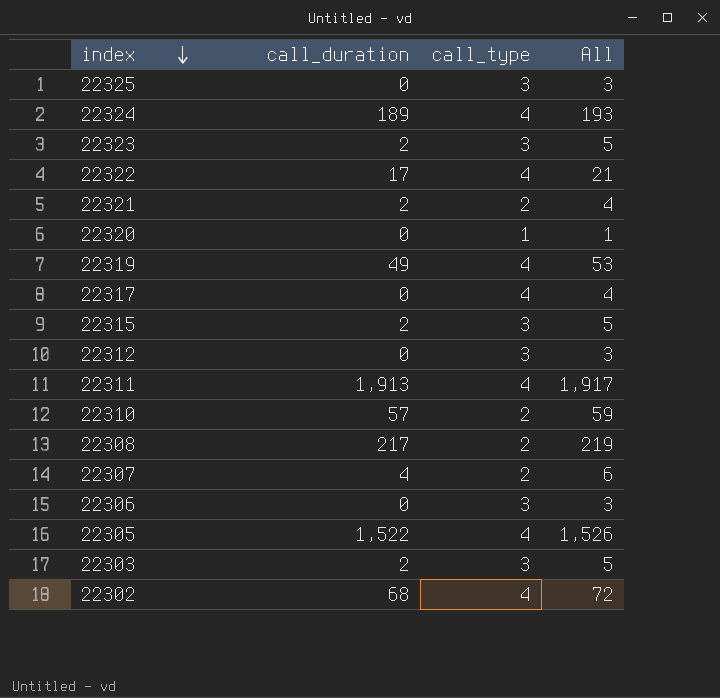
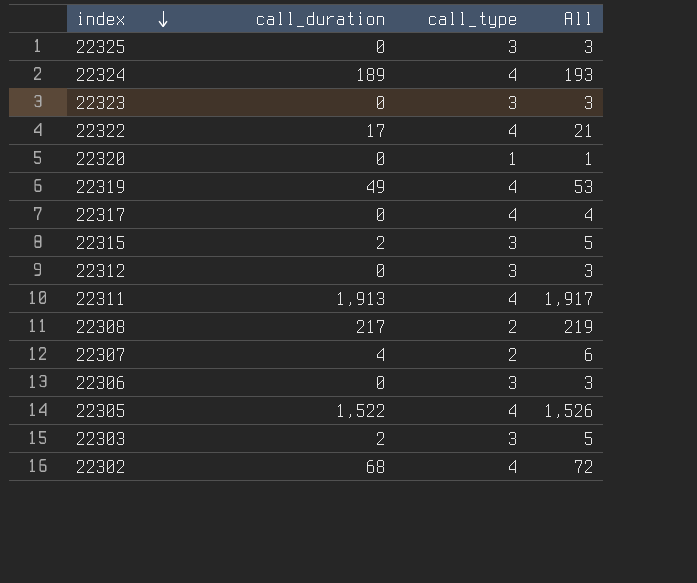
row 22321: 2 | 2 | 4 -> none
row 22310: 57 | 2 | 59 -> none
22323 | call_duration: 2 -> 0
22323 | All: 5 -> 3

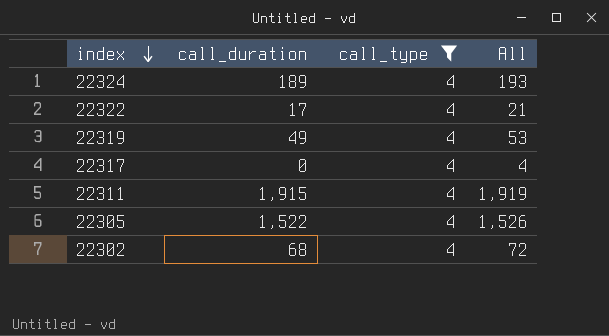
filter: none -> call_type = 4
22311 | call_duration: 1,913 -> 1,915
22311 | All: 1,917 -> 1,919

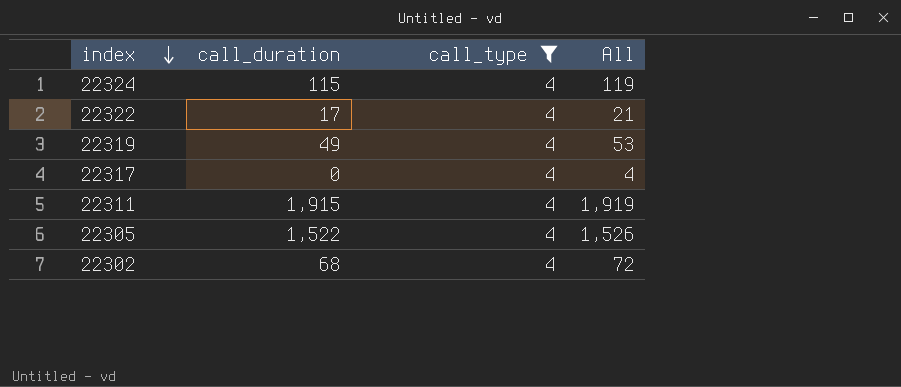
22324 | call_duration: 189 -> 115
22324 | All: 193 -> 119

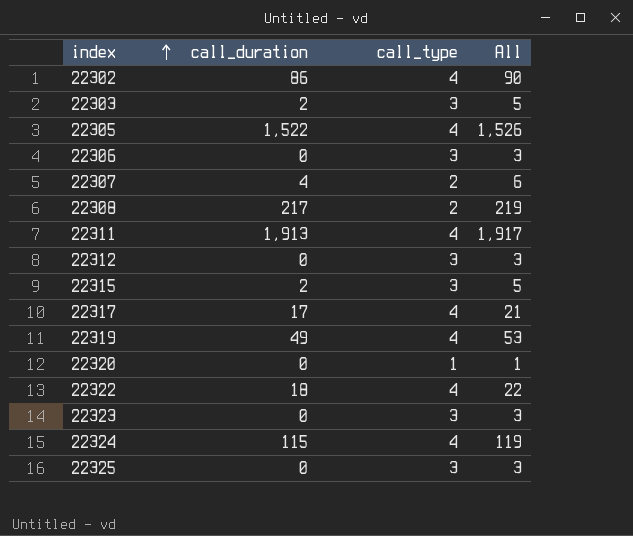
filter: call_type = 4 -> none
row order: index descending -> index ascending
22302 | call_duration: 68 -> 86
22302 | All: 72 -> 90
22311 | call_duration: 1,915 -> 1,913
22311 | All: 1,919 -> 1,917
22317 | call_duration: 0 -> 17
22317 | All: 4 -> 21
22322 | call_duration: 17 -> 18
22322 | All: 21 -> 22

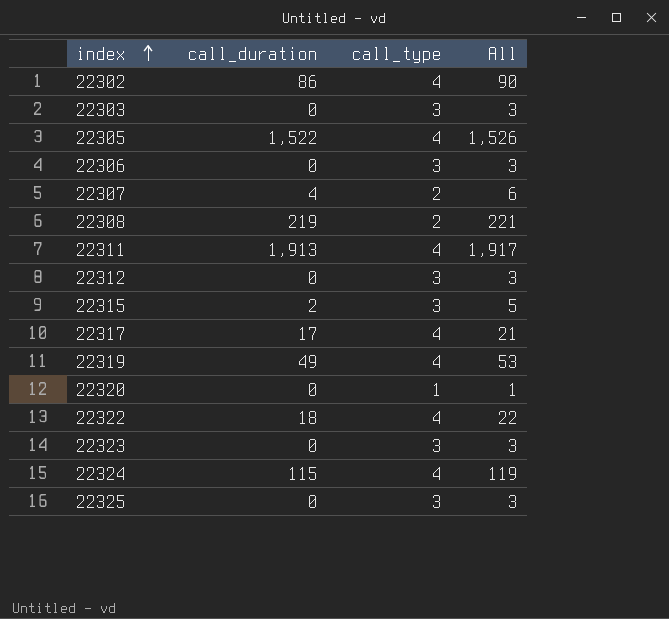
22303 | call_duration: 2 -> 0
22303 | All: 5 -> 3
22308 | call_duration: 217 -> 219
22308 | All: 219 -> 221

